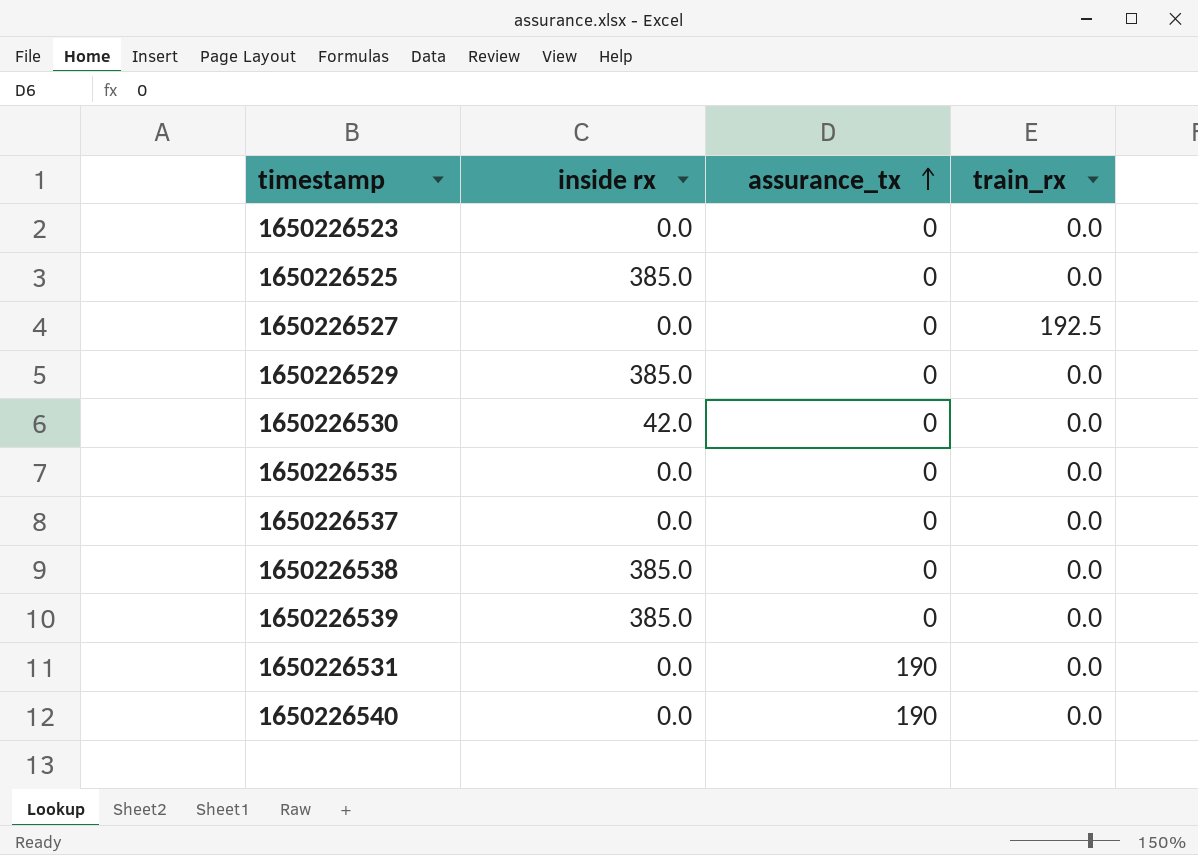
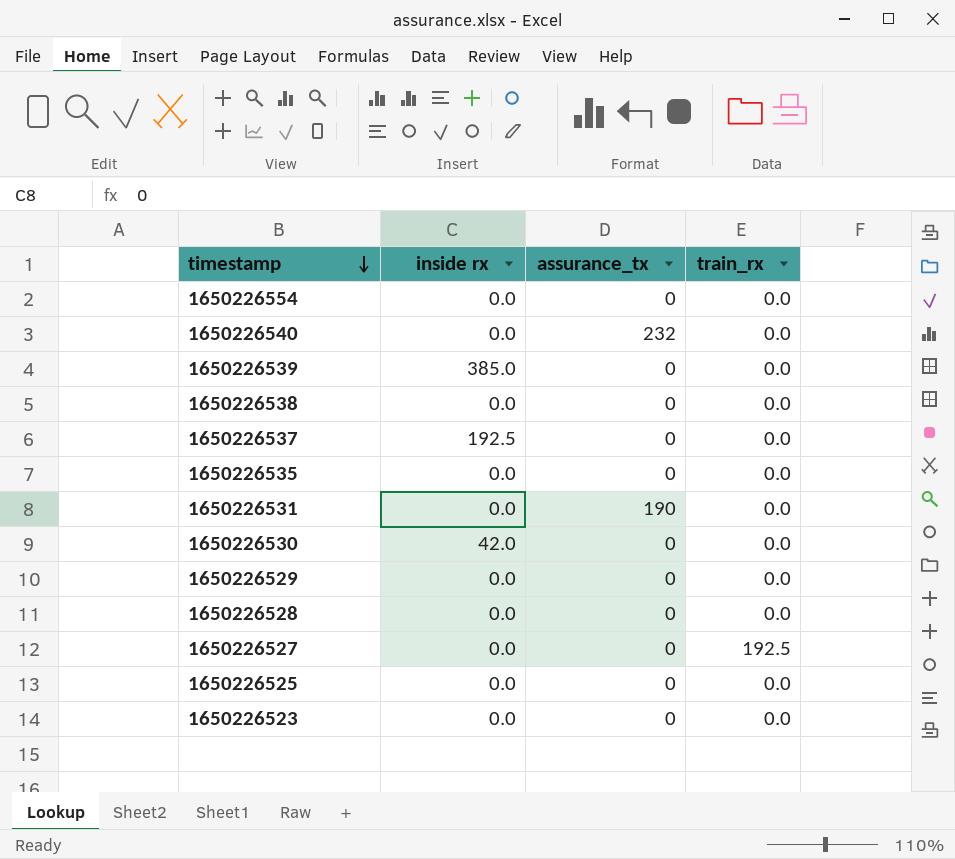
row order: assurance_tx ascending -> timestamp descending
row 1650226554: none -> 0.0 | 0 | 0.0
1650226540 | assurance_tx: 190 -> 232
1650226538 | inside rx: 385.0 -> 0.0
1650226537 | inside rx: 0.0 -> 192.5
1650226529 | inside rx: 385.0 -> 0.0
row 1650226528: none -> 0.0 | 0 | 0.0
1650226525 | inside rx: 385.0 -> 0.0

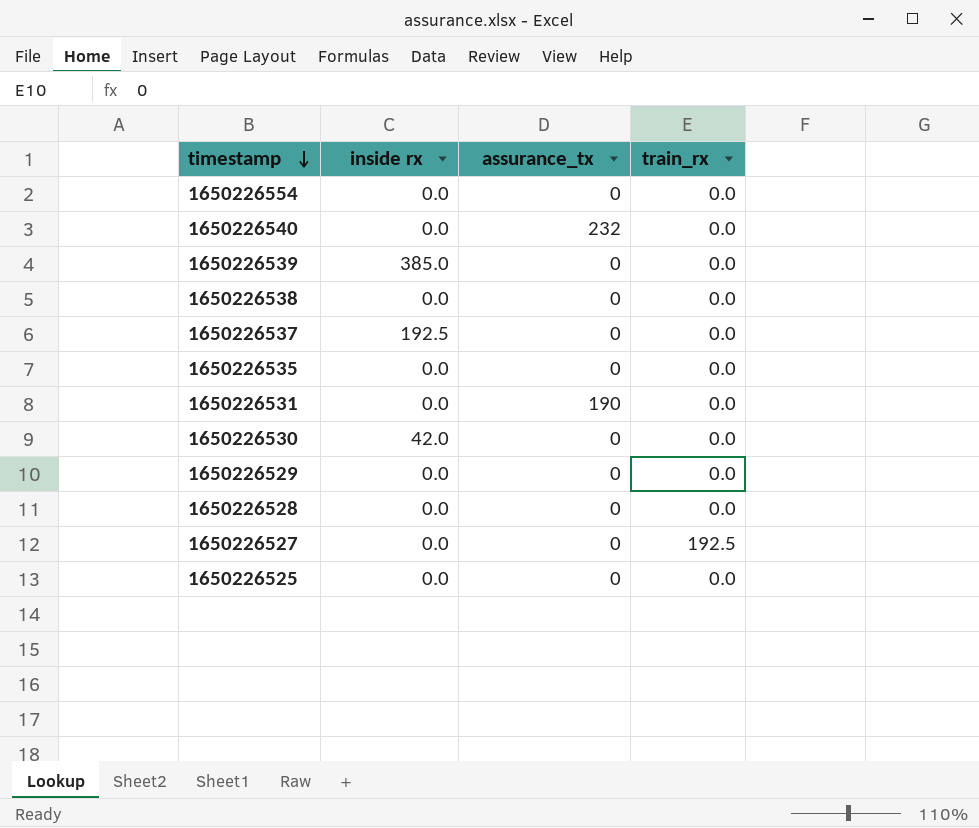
row 1650226523: 0.0 | 0 | 0.0 -> none

